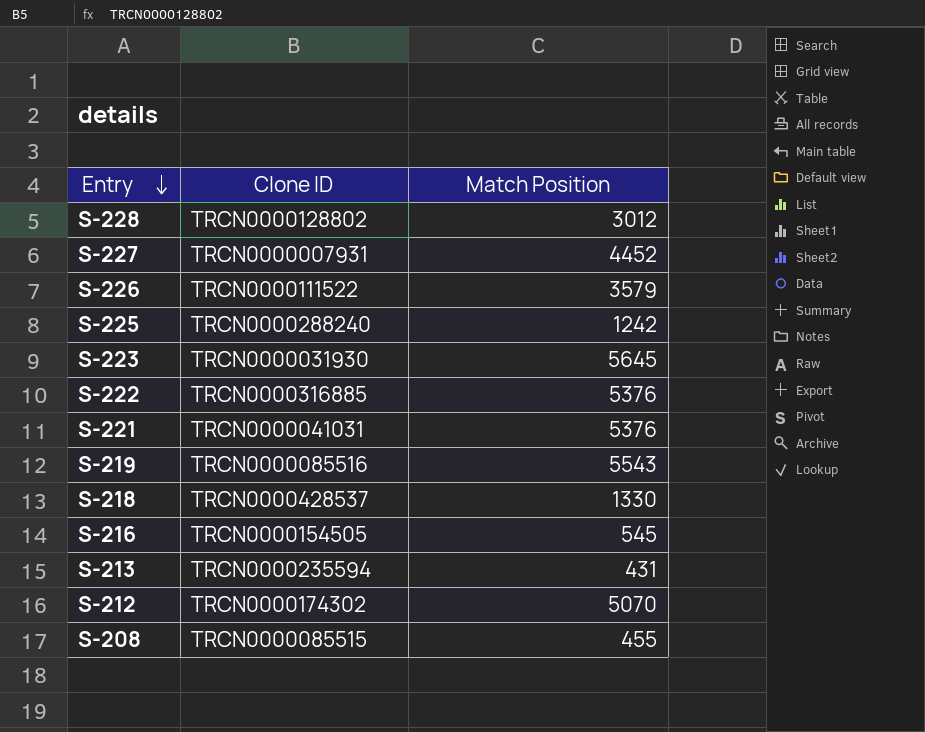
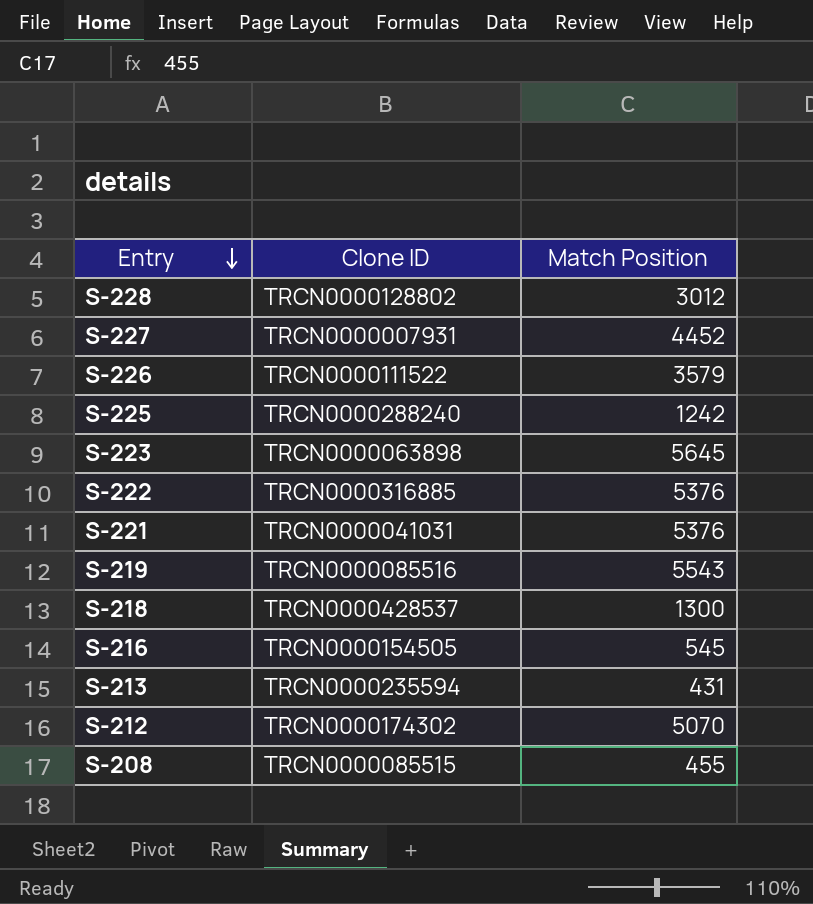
S-223 | Clone ID: TRCN0000031930 -> TRCN0000063898
S-218 | Match Position: 1330 -> 1300

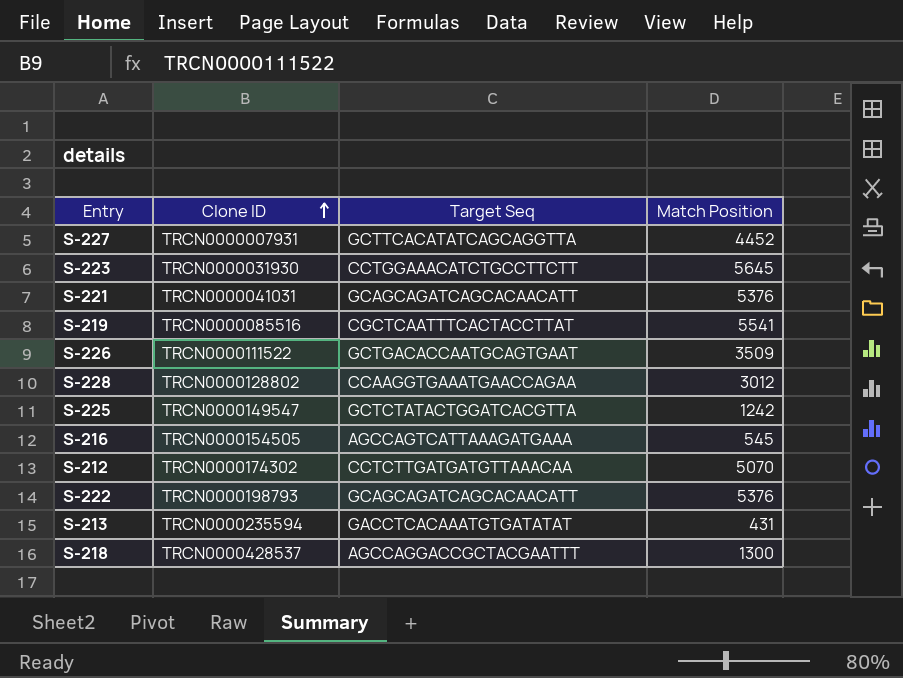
row order: Entry descending -> Clone ID ascending
column Target Seq | position: none -> 3
row S-208: TRCN0000085515 | 455 -> none
S-223 | Clone ID: TRCN0000063898 -> TRCN0000031930
S-219 | Match Position: 5543 -> 5541
S-226 | Match Position: 3579 -> 3509
S-225 | Clone ID: TRCN0000288240 -> TRCN0000149547
S-222 | Clone ID: TRCN0000316885 -> TRCN0000198793

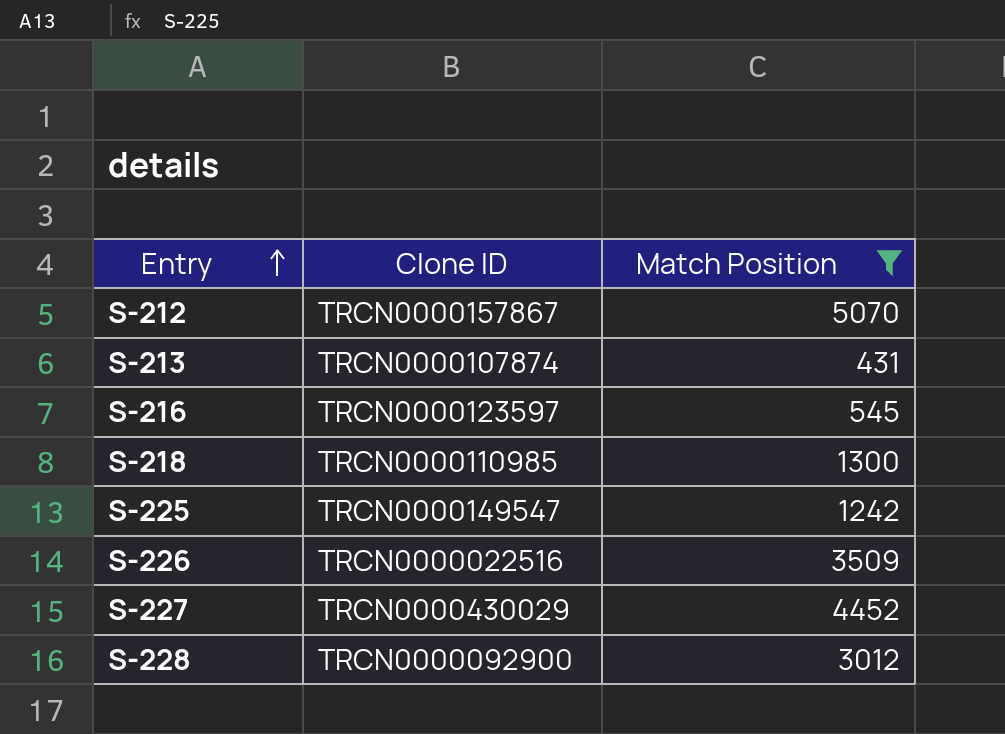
filter: none -> Match Position <= 5070
row order: Clone ID ascending -> Entry ascending
column Target Seq | position: 3 -> none
S-212 | Clone ID: TRCN0000174302 -> TRCN0000157867
S-213 | Clone ID: TRCN0000235594 -> TRCN0000107874
S-216 | Clone ID: TRCN0000154505 -> TRCN0000123597
S-218 | Clone ID: TRCN0000428537 -> TRCN0000110985
S-226 | Clone ID: TRCN0000111522 -> TRCN0000022516
S-227 | Clone ID: TRCN0000007931 -> TRCN0000430029
S-228 | Clone ID: TRCN0000128802 -> TRCN0000092900

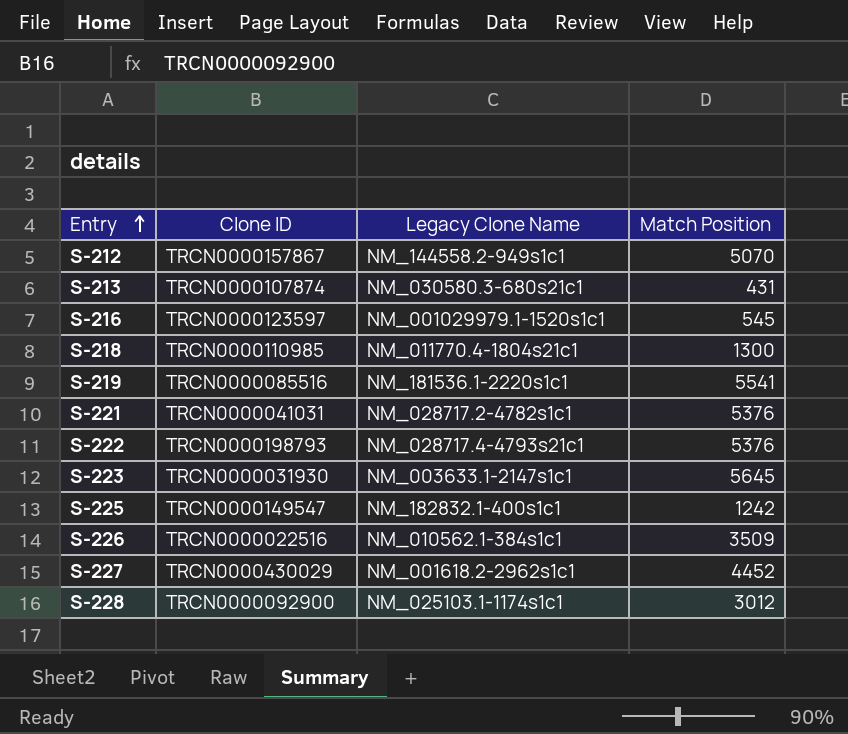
filter: Match Position <= 5070 -> none
column Legacy Clone Name | position: none -> 3

